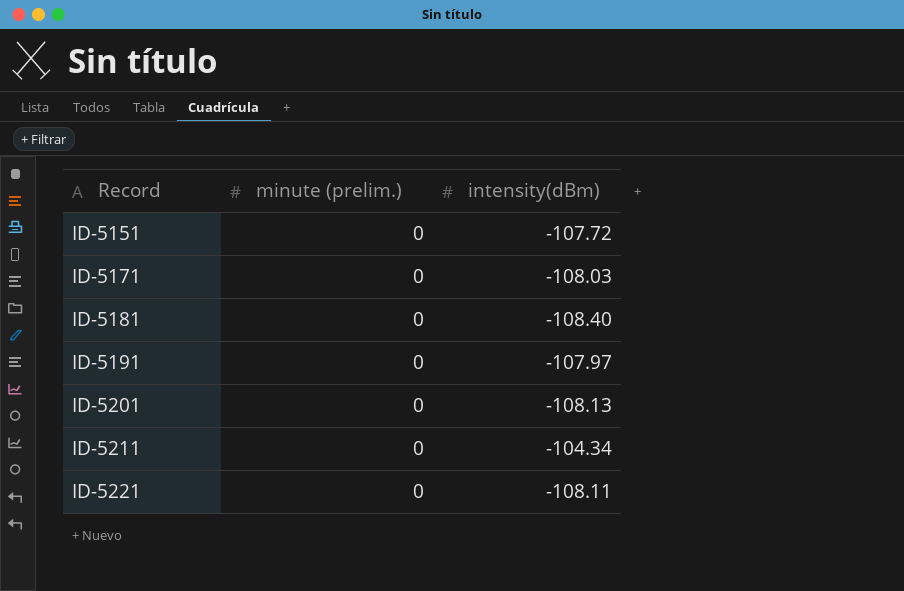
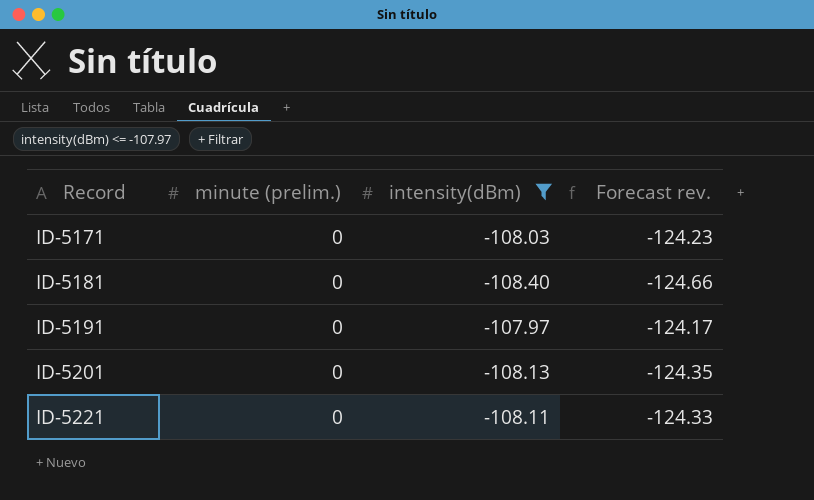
filter: none -> intensity(dBm) <= -107.97
column Forecast rev. | formula: none -> [intensity(dBm)] * 1.15

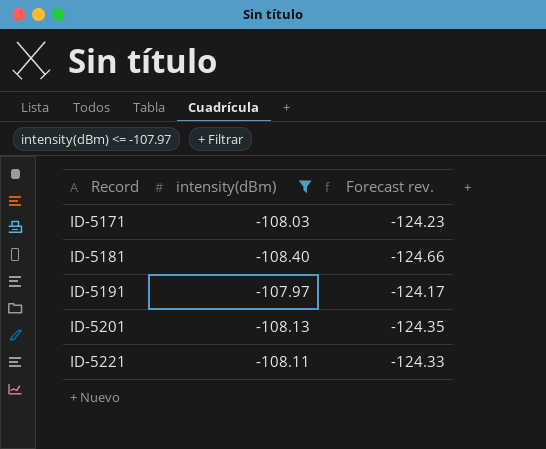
column minute (prelim.) | position: 2 -> none

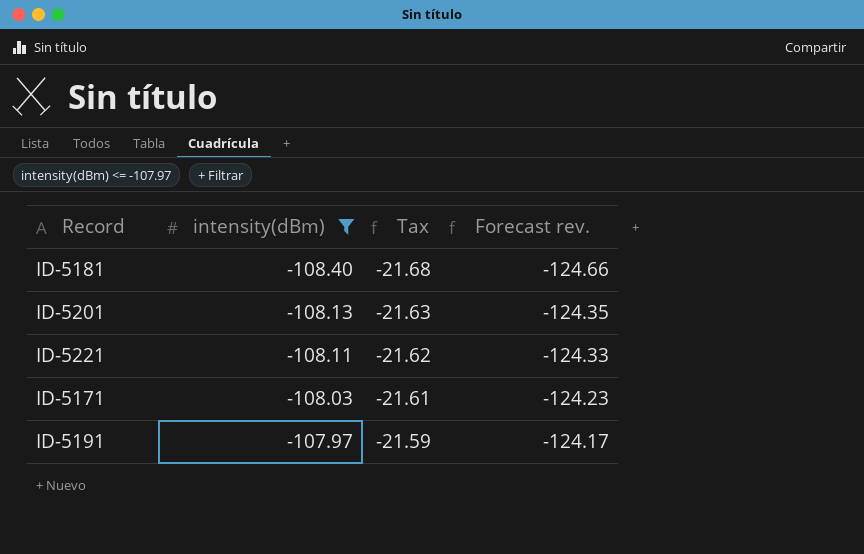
row order: Record ascending -> intensity(dBm) ascending
column Tax | formula: none -> [intensity(dBm)] * 0.2

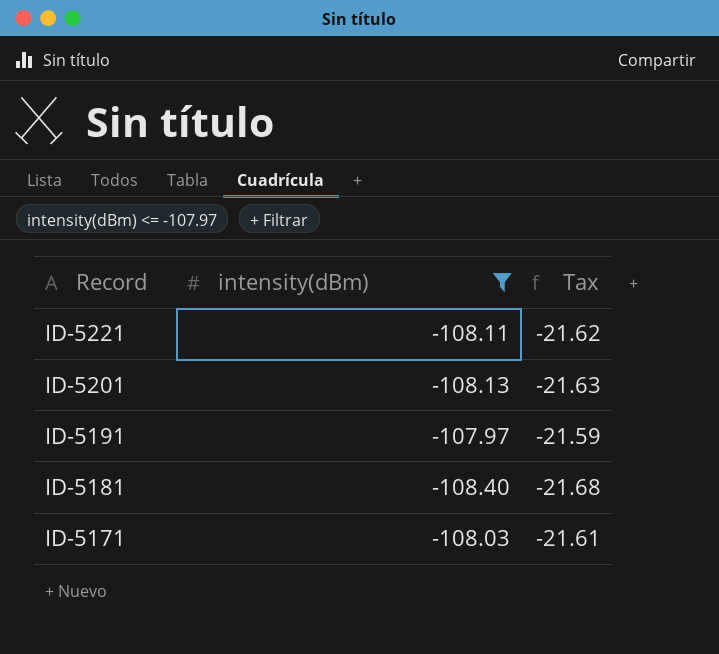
row order: intensity(dBm) ascending -> Record descending
column Forecast rev. | formula: [intensity(dBm)] * 1.15 -> none

